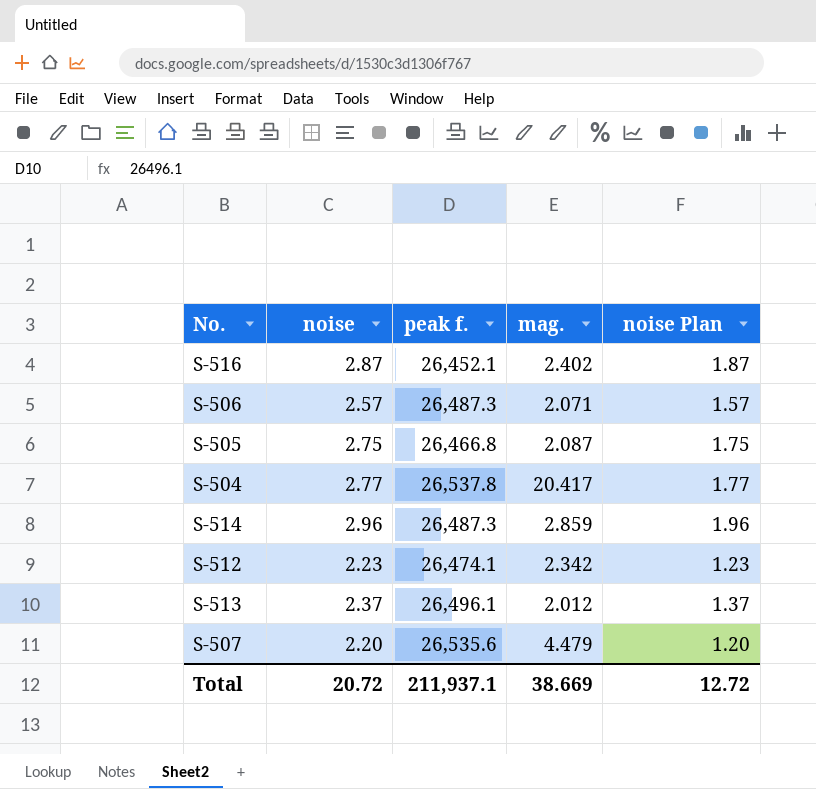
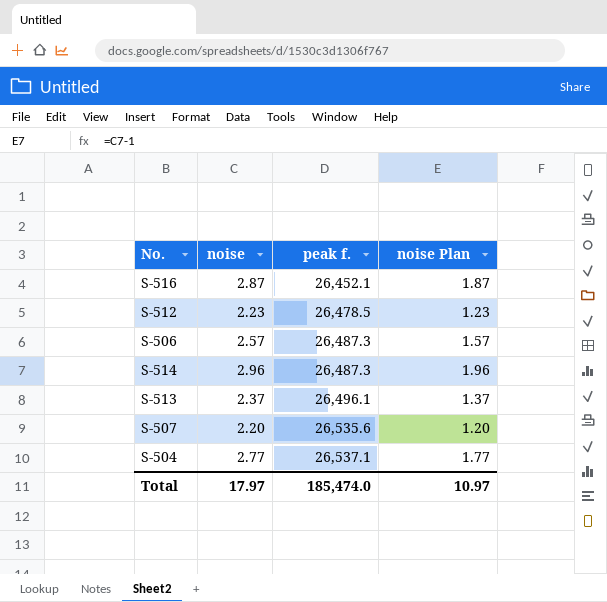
row order: none -> peak f. ascending
column mag. | position: 4 -> none
row S-505: 2.75 | 26,466.8 | 2.087 | 1.75 -> none
S-512 | peak f.: 26,474.1 -> 26,478.5
S-504 | peak f.: 26,537.8 -> 26,537.1
Total | noise: 20.72 -> 17.97
Total | peak f.: 211,937.1 -> 185,474.0
Total | noise Plan: 12.72 -> 10.97

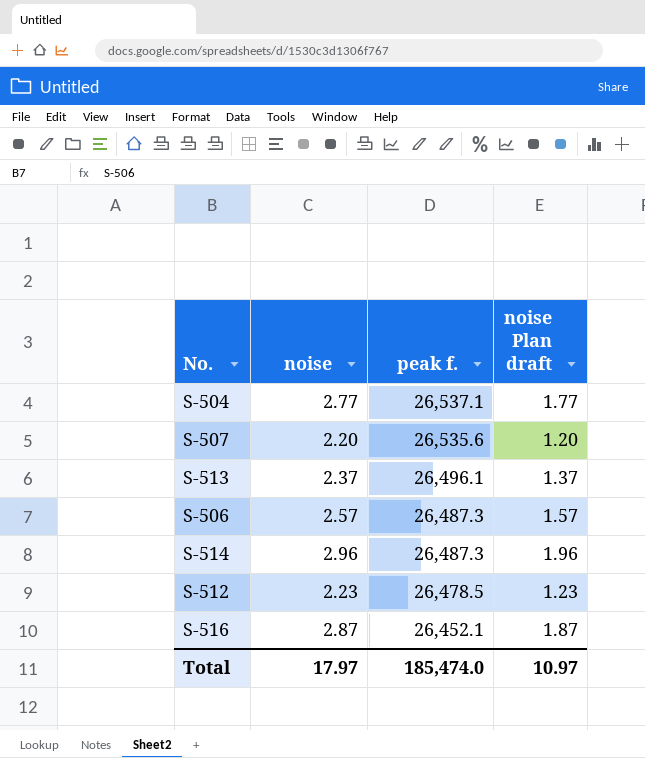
row order: peak f. ascending -> peak f. descending
column name: noise Plan -> noise Plan draft

